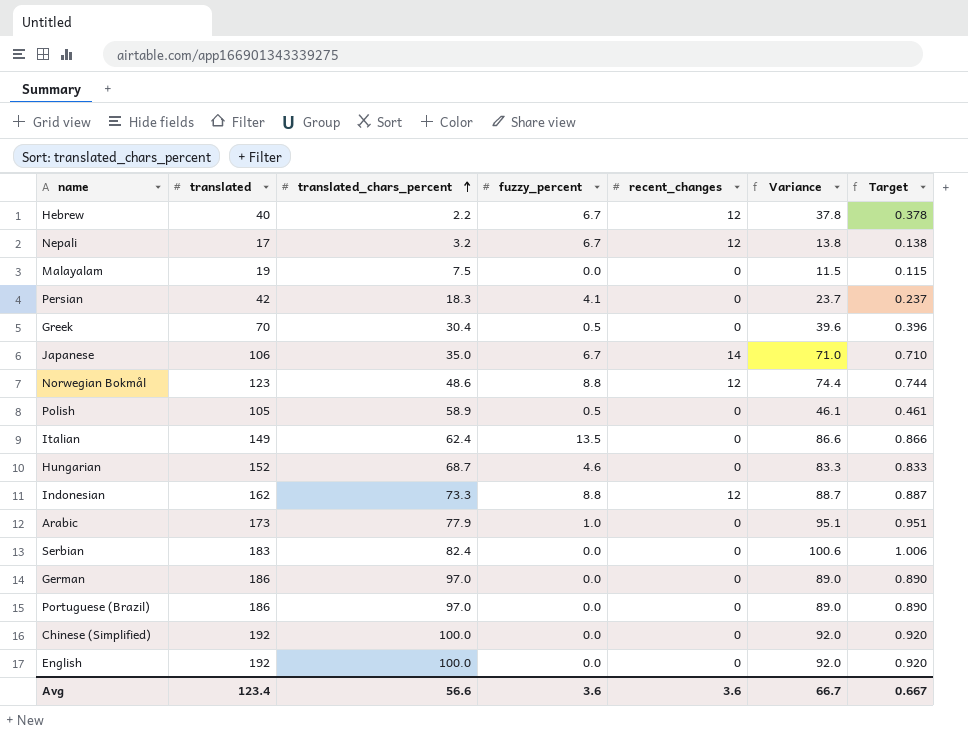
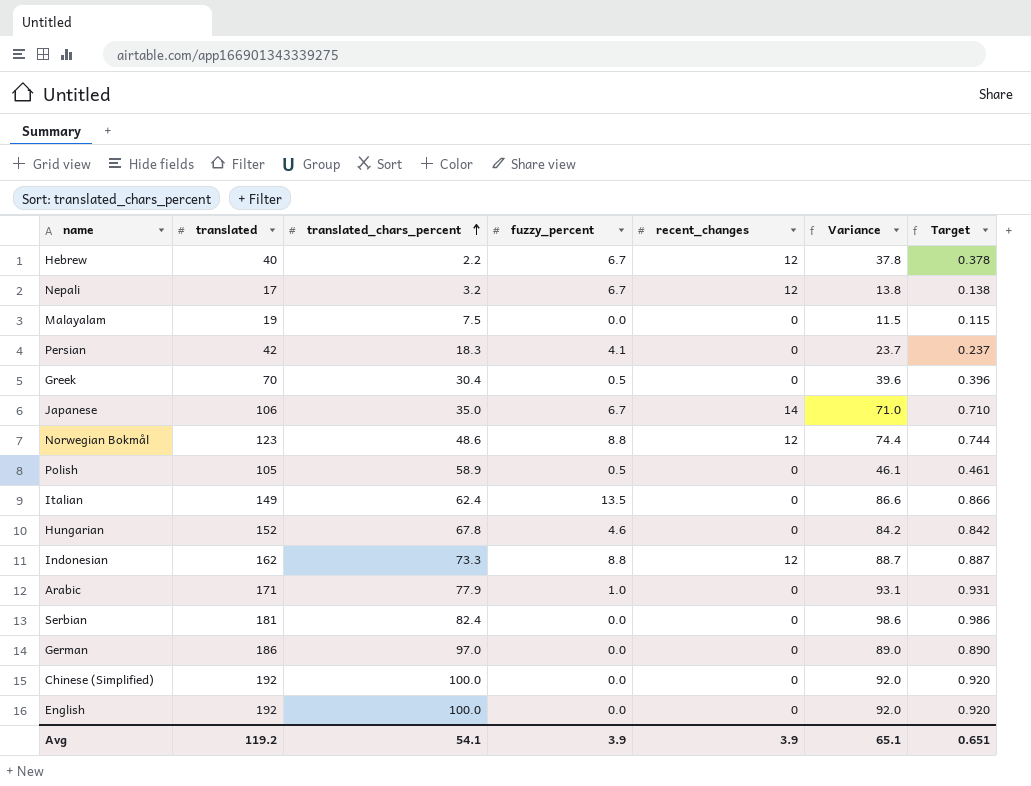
row Portuguese (Brazil): 186 | 97.0 | 0.0 | 0 | 89.0 | 0.890 -> none
Hungarian | translated_chars_percent: 68.7 -> 67.8
Hungarian | Variance: 83.3 -> 84.2
Hungarian | Target: 0.833 -> 0.842
Arabic | translated: 173 -> 171
Arabic | Variance: 95.1 -> 93.1
Arabic | Target: 0.951 -> 0.931
Serbian | translated: 183 -> 181
Serbian | Variance: 100.6 -> 98.6
Serbian | Target: 1.006 -> 0.986
Avg | translated: 123.4 -> 119.2
Avg | translated_chars_percent: 56.6 -> 54.1
Avg | fuzzy_percent: 3.6 -> 3.9
Avg | recent_changes: 3.6 -> 3.9
Avg | Variance: 66.7 -> 65.1
Avg | Target: 0.667 -> 0.651

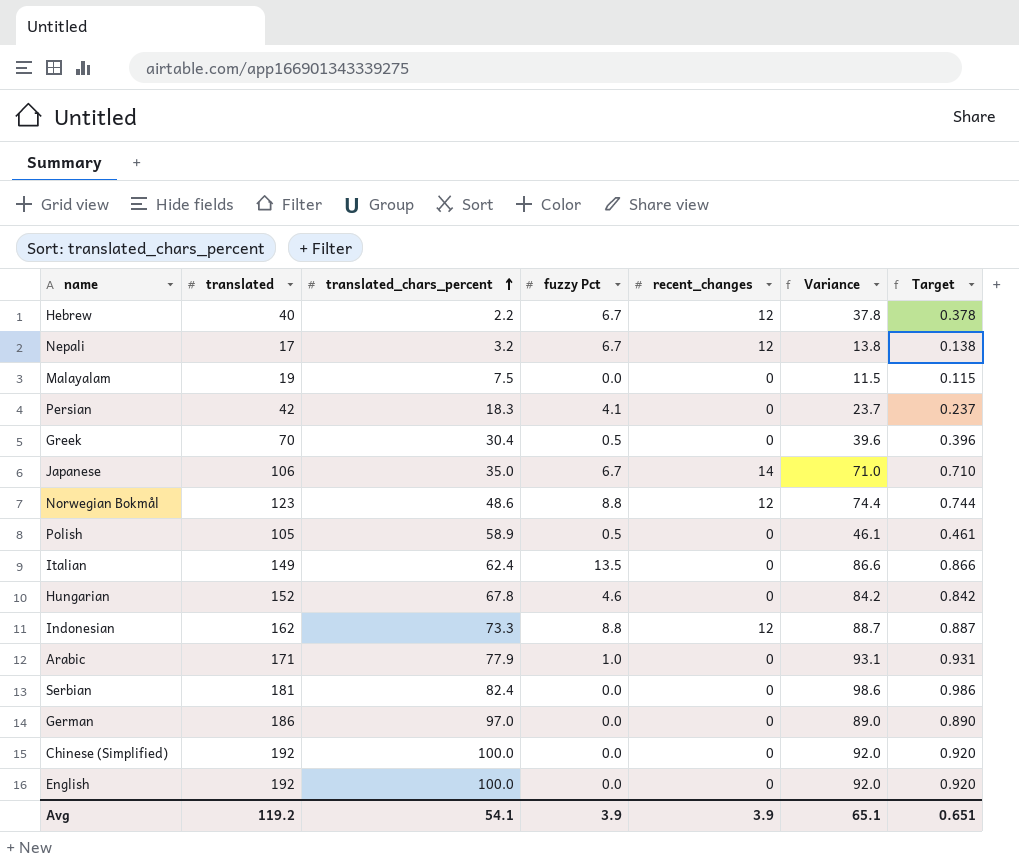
column name: fuzzy_percent -> fuzzy Pct

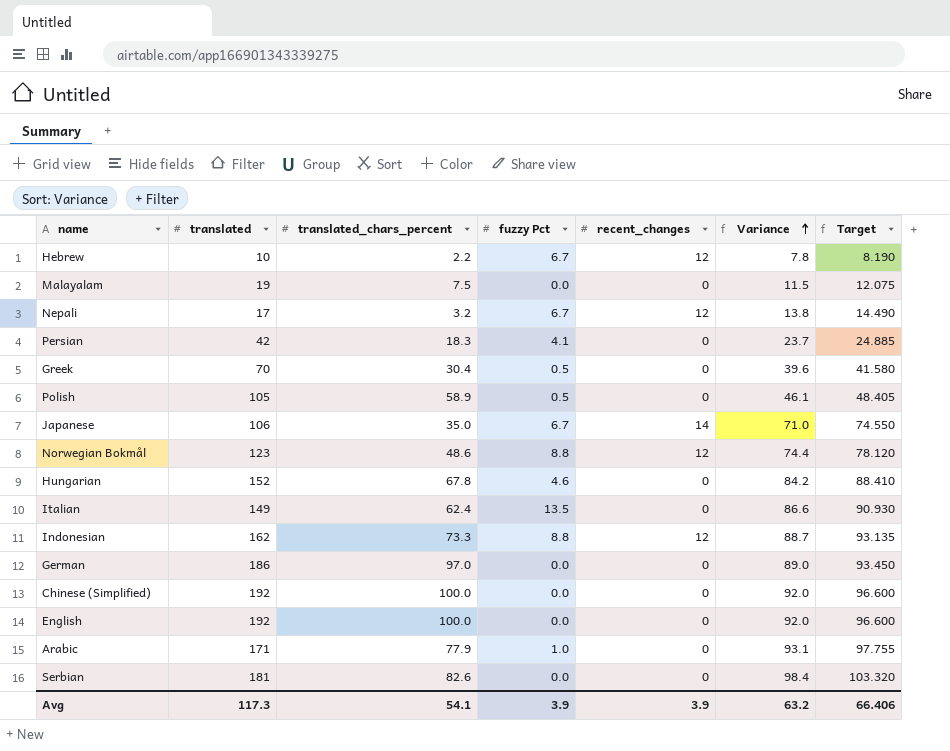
row order: translated_chars_percent ascending -> Variance ascending
column Target | formula: [Variance] * 0.01 -> [Variance] * 1.05
Hebrew | translated: 40 -> 10
Hebrew | Variance: 37.8 -> 7.8
Serbian | translated_chars_percent: 82.4 -> 82.6
Serbian | Variance: 98.6 -> 98.4
Avg | translated: 119.2 -> 117.3
Avg | Variance: 65.1 -> 63.2
Avg | Target: 0.651 -> 66.406

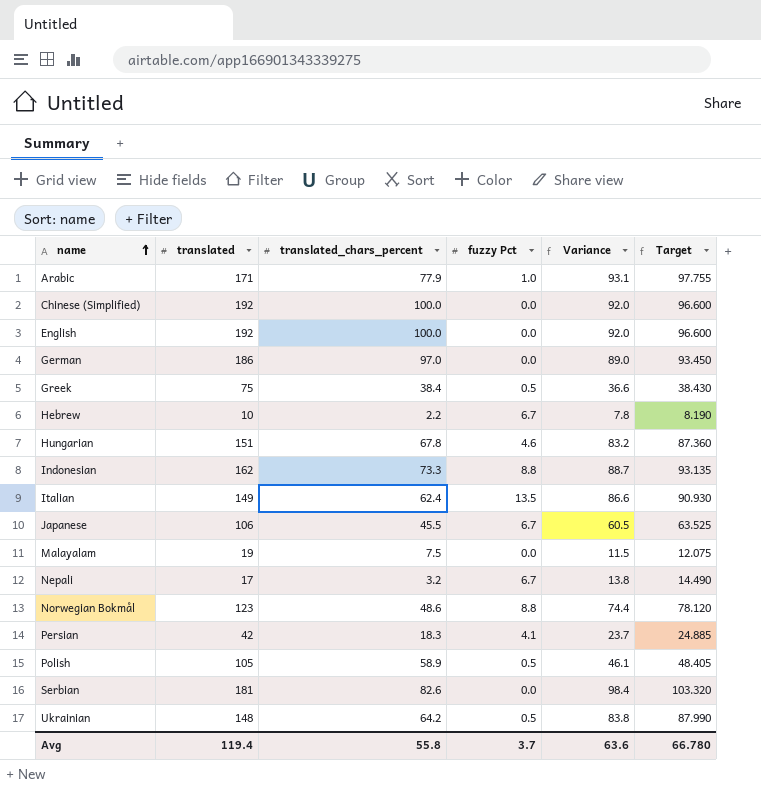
row order: Variance ascending -> name ascending
column recent_changes | position: 5 -> none
Greek | translated: 70 -> 75
Greek | translated_chars_percent: 30.4 -> 38.4
Greek | Variance: 39.6 -> 36.6
Greek | Target: 41.580 -> 38.430
Hungarian | translated: 152 -> 151
Hungarian | Variance: 84.2 -> 83.2
Hungarian | Target: 88.410 -> 87.360
Japanese | translated_chars_percent: 35.0 -> 45.5
Japanese | Variance: 71.0 -> 60.5
Japanese | Target: 74.550 -> 63.525
row Ukrainian: none -> 148 | 64.2 | 0.5 | 83.8 | 87.990
Avg | translated: 117.3 -> 119.4
Avg | translated_chars_percent: 54.1 -> 55.8
Avg | fuzzy Pct: 3.9 -> 3.7
Avg | Variance: 63.2 -> 63.6
Avg | Target: 66.406 -> 66.780

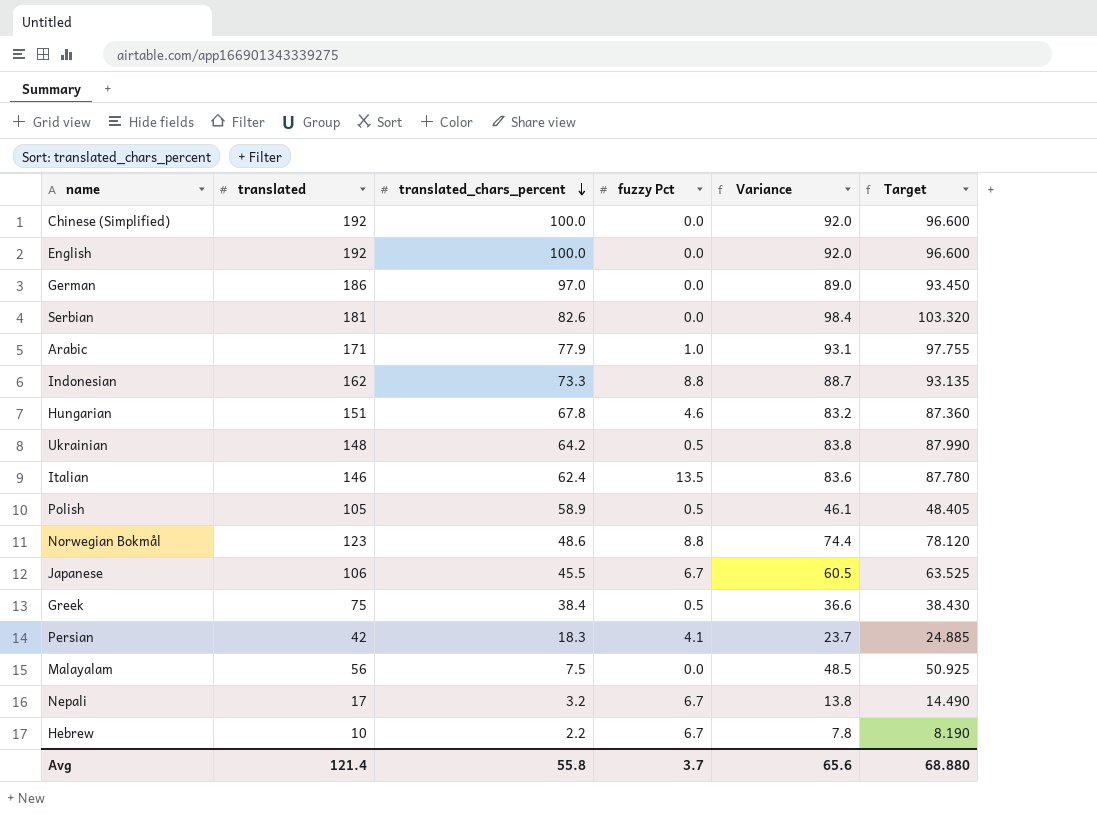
row order: name ascending -> translated_chars_percent descending
Italian | translated: 149 -> 146
Italian | Variance: 86.6 -> 83.6
Italian | Target: 90.930 -> 87.780
Malayalam | translated: 19 -> 56
Malayalam | Variance: 11.5 -> 48.5
Malayalam | Target: 12.075 -> 50.925
Avg | translated: 119.4 -> 121.4
Avg | Variance: 63.6 -> 65.6
Avg | Target: 66.780 -> 68.880

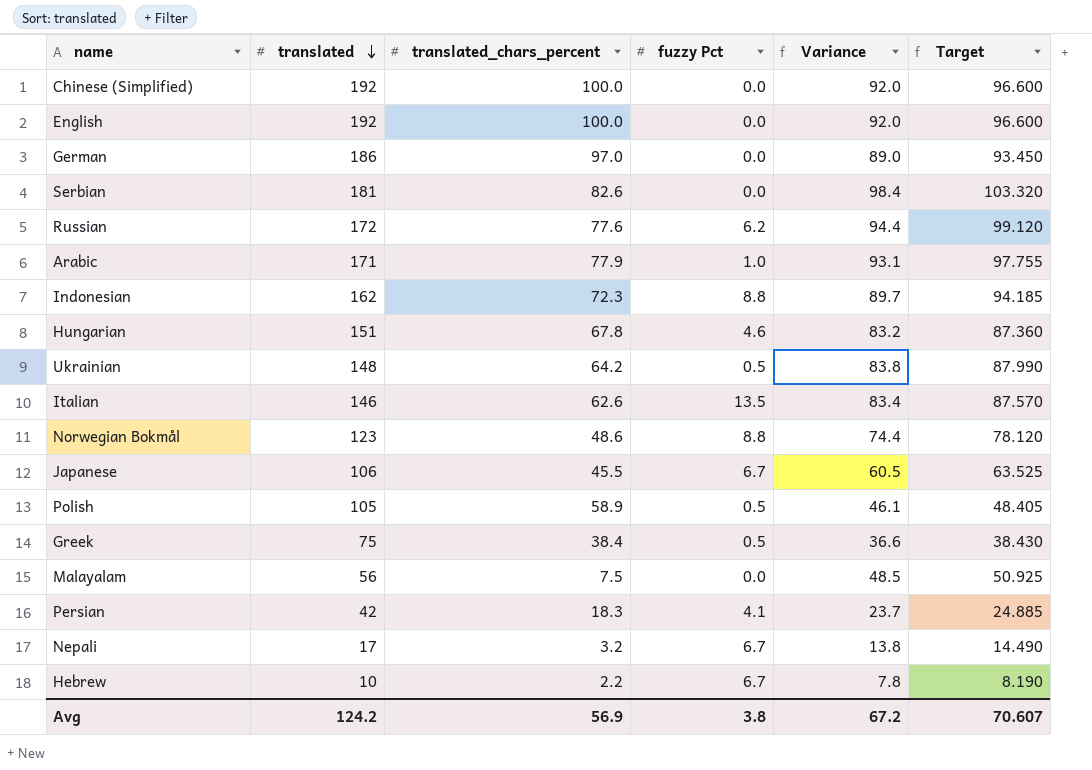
row order: translated_chars_percent descending -> translated descending
row Russian: none -> 172 | 77.6 | 6.2 | 94.4 | 99.120
Indonesian | translated_chars_percent: 73.3 -> 72.3
Indonesian | Variance: 88.7 -> 89.7
Indonesian | Target: 93.135 -> 94.185
Italian | translated_chars_percent: 62.4 -> 62.6
Italian | Variance: 83.6 -> 83.4
Italian | Target: 87.780 -> 87.570
Avg | translated: 121.4 -> 124.2
Avg | translated_chars_percent: 55.8 -> 56.9
Avg | fuzzy Pct: 3.7 -> 3.8
Avg | Variance: 65.6 -> 67.2
Avg | Target: 68.880 -> 70.607

